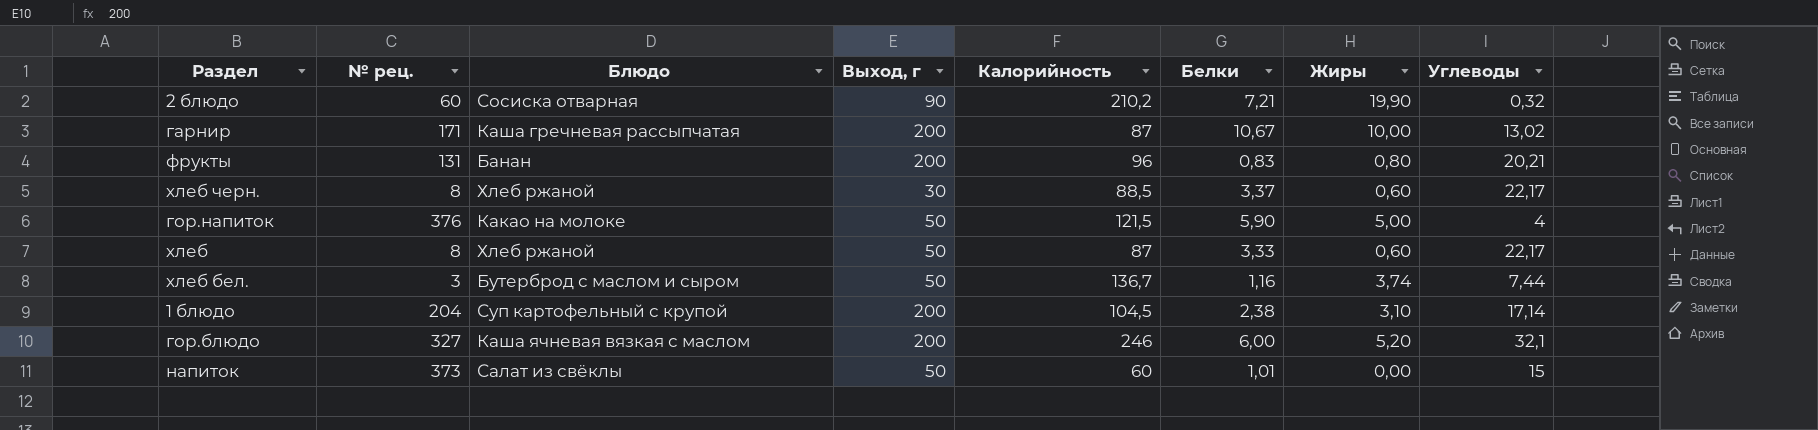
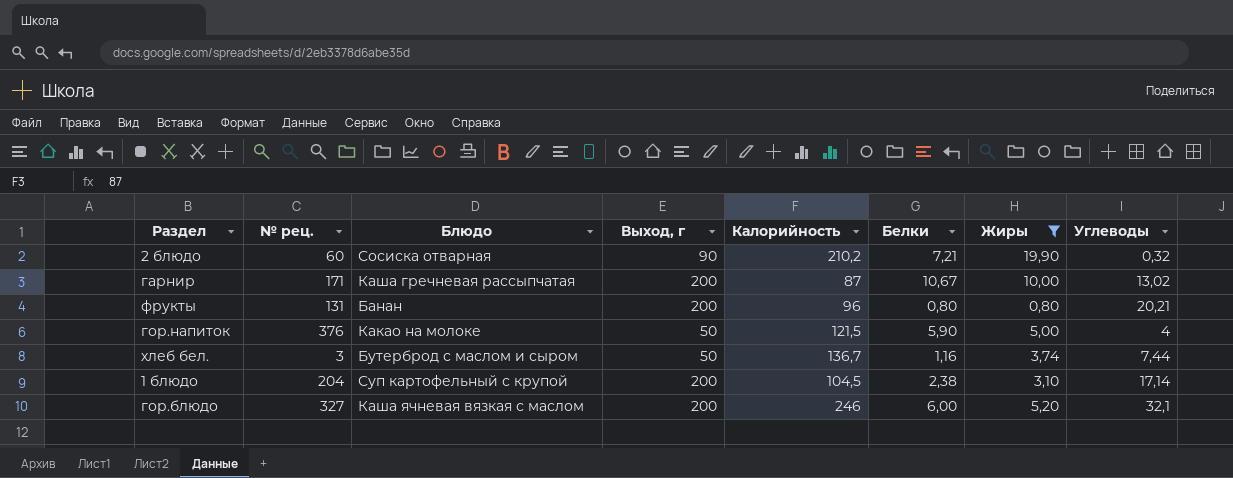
filter: none -> Жиры >= 0,80
фрукты | Белки: 0,83 -> 0,80

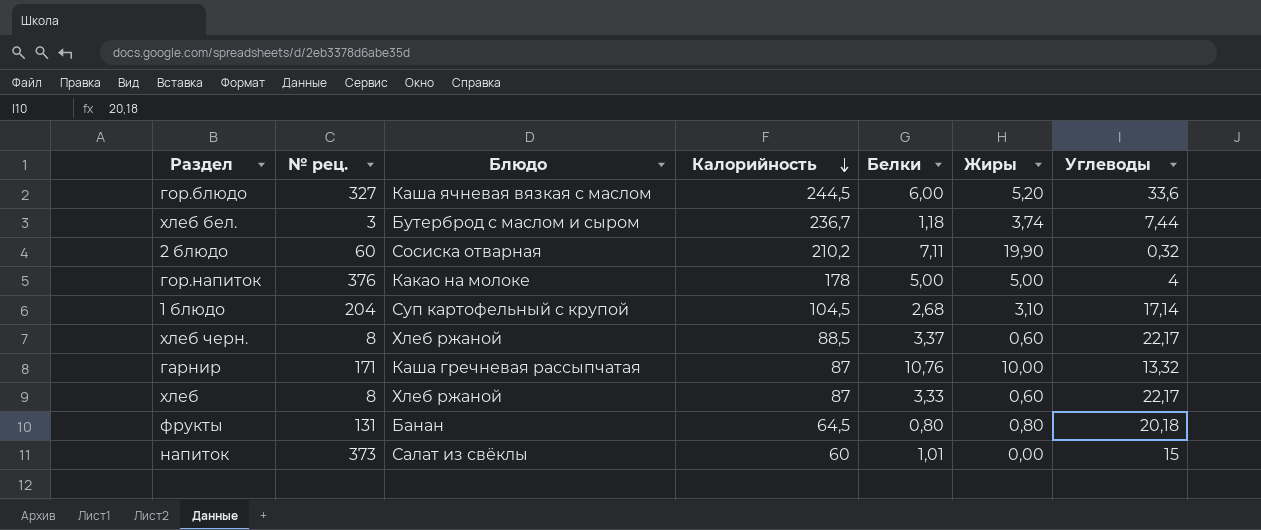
filter: Жиры >= 0,80 -> none
row order: none -> Калорийность descending
column Выход, г | position: 4 -> none
гор.блюдо | Калорийность: 246 -> 244,5
гор.блюдо | Углеводы: 32,1 -> 33,6
хлеб бел. | Калорийность: 136,7 -> 236,7
хлеб бел. | Белки: 1,16 -> 1,18
2 блюдо | Белки: 7,21 -> 7,11
гор.напиток | Калорийность: 121,5 -> 178
гор.напиток | Белки: 5,90 -> 5,00
1 блюдо | Белки: 2,38 -> 2,68
гарнир | Белки: 10,67 -> 10,76
гарнир | Углеводы: 13,02 -> 13,32
фрукты | Калорийность: 96 -> 64,5
фрукты | Углеводы: 20,21 -> 20,18

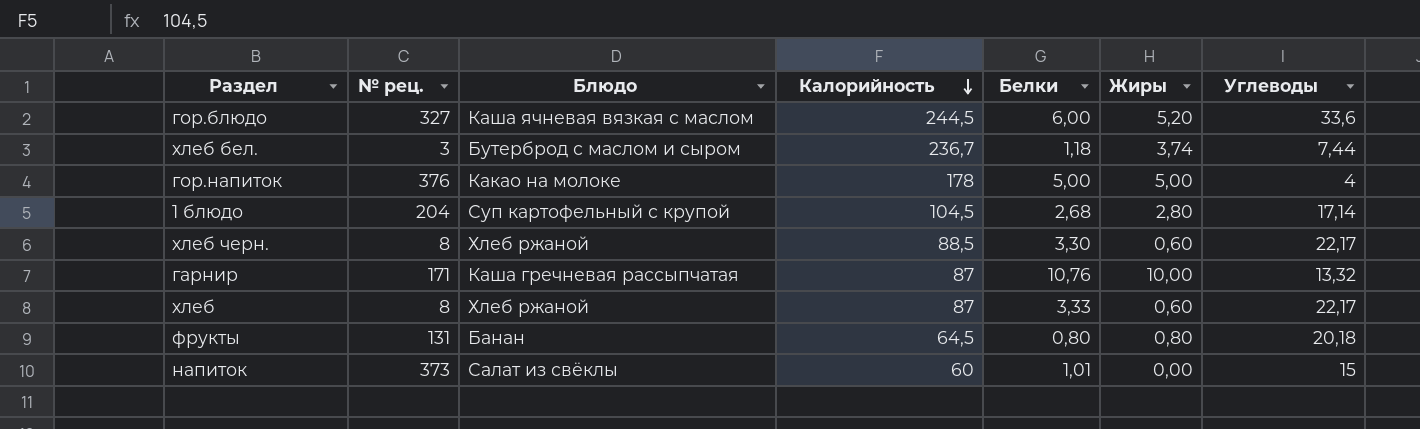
row 2 блюдо: 60 | Сосиска отварная | 210,2 | 7,11 | 19,90 | 0,32 -> none
1 блюдо | Жиры: 3,10 -> 2,80
хлеб черн. | Белки: 3,37 -> 3,30

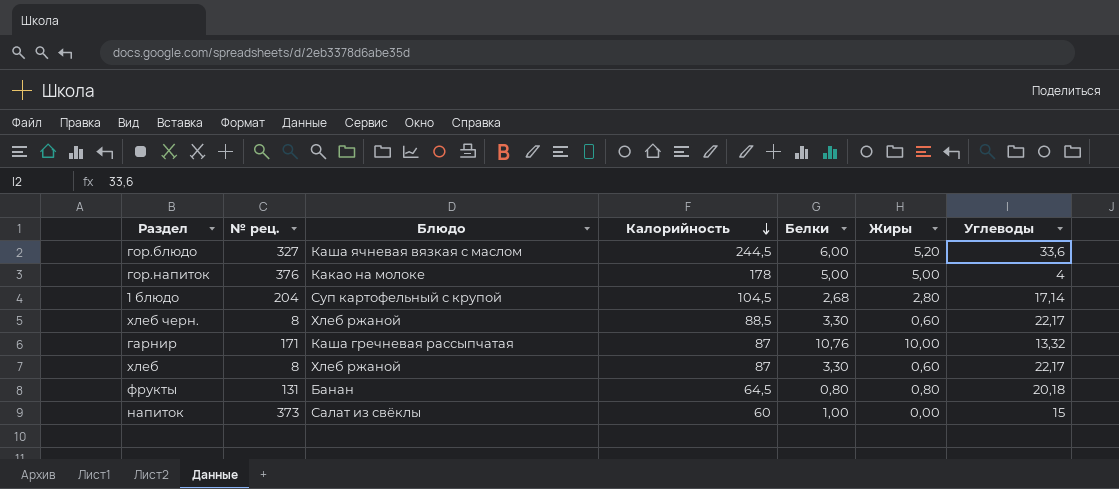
row хлеб бел.: 3 | Бутерброд с маслом и сыром | 236,7 | 1,18 | 3,74 | 7,44 -> none
хлеб | Белки: 3,33 -> 3,30
напиток | Белки: 1,01 -> 1,00

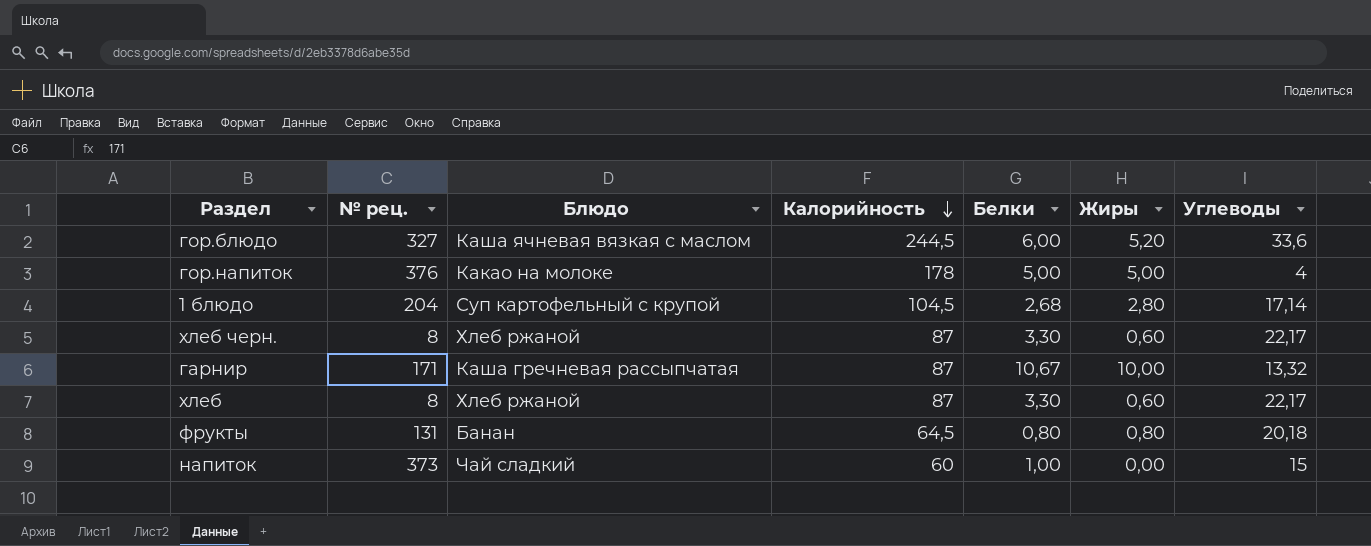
хлеб черн. | Калорийность: 88,5 -> 87
гарнир | Белки: 10,76 -> 10,67
напиток | Блюдо: Салат из свёклы -> Чай сладкий

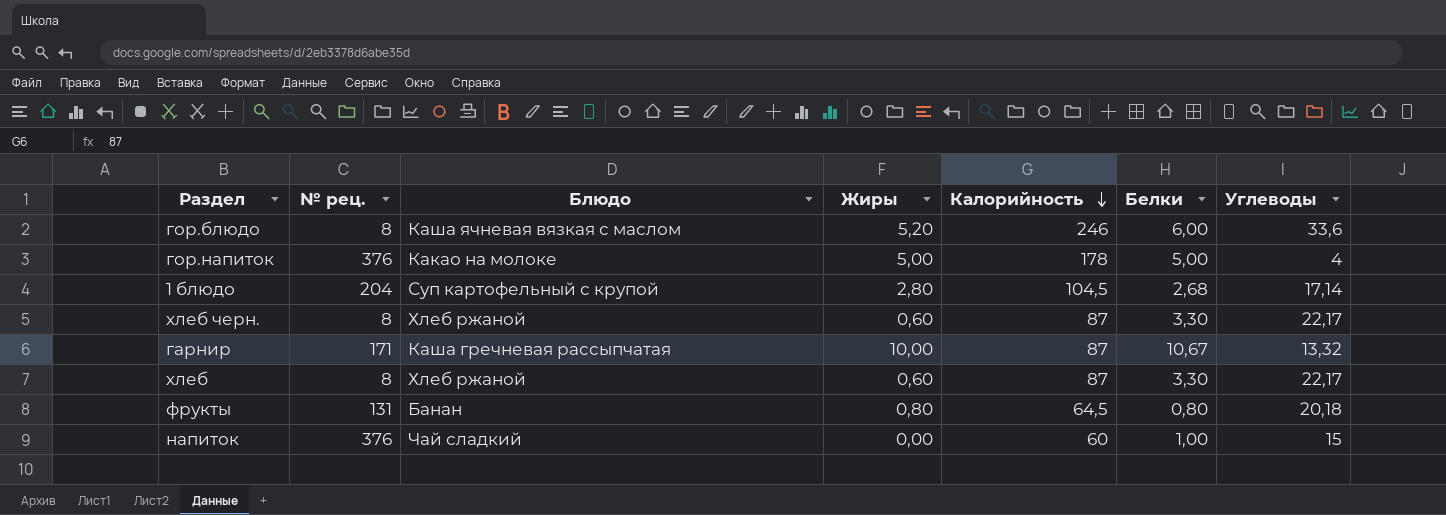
column Жиры | position: 6 -> 4
гор.блюдо | № рец.: 327 -> 8
гор.блюдо | Калорийность: 244,5 -> 246
напиток | № рец.: 373 -> 376

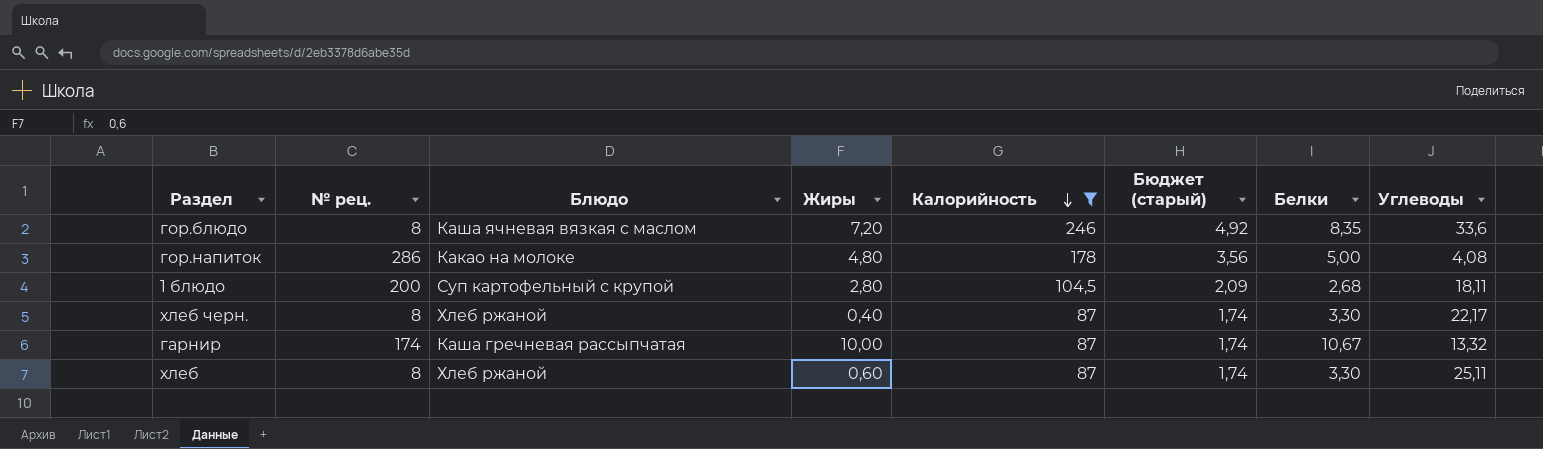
filter: none -> Калорийность >= 87
column Бюджет (старый) | formula: none -> [Калорийность] * 0,02
гор.блюдо | Жиры: 5,20 -> 7,20
гор.блюдо | Белки: 6,00 -> 8,35
гор.напиток | № рец.: 376 -> 286
гор.напиток | Жиры: 5,00 -> 4,80
гор.напиток | Углеводы: 4 -> 4,08
1 блюдо | № рец.: 204 -> 200
1 блюдо | Углеводы: 17,14 -> 18,11
хлеб черн. | Жиры: 0,60 -> 0,40
гарнир | № рец.: 171 -> 174
хлеб | Углеводы: 22,17 -> 25,11

